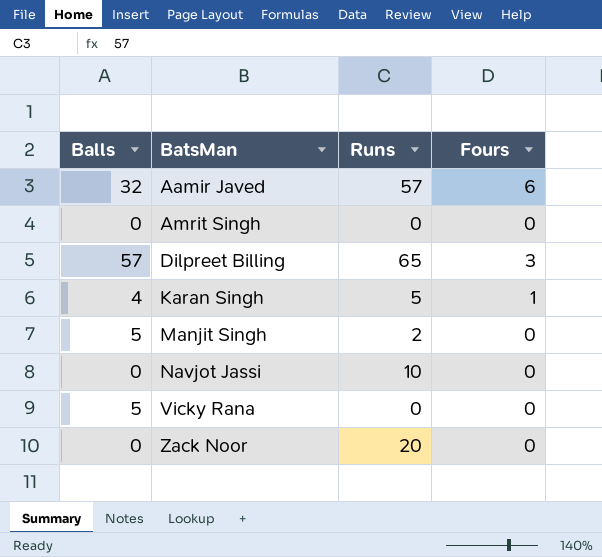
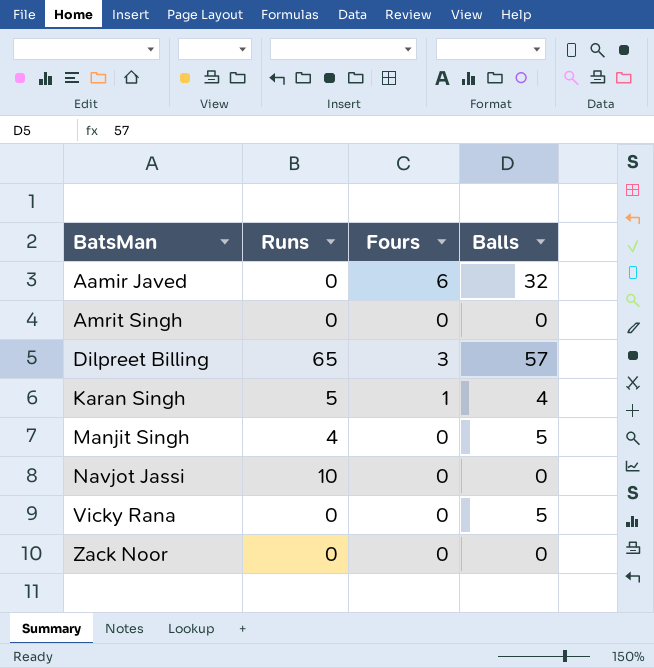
column Balls | position: 1 -> 4
Aamir Javed | Runs: 57 -> 0
Manjit Singh | Runs: 2 -> 4
Zack Noor | Runs: 20 -> 0

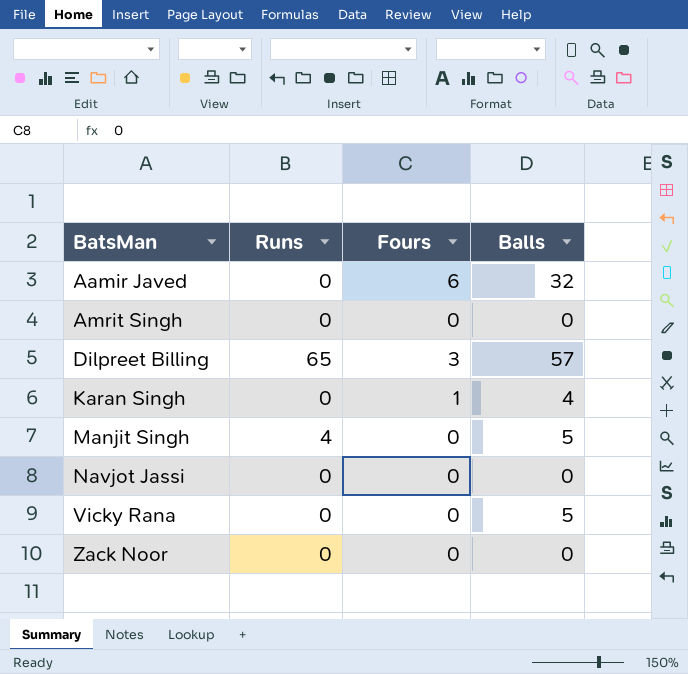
Karan Singh | Runs: 5 -> 0
Navjot Jassi | Runs: 10 -> 0

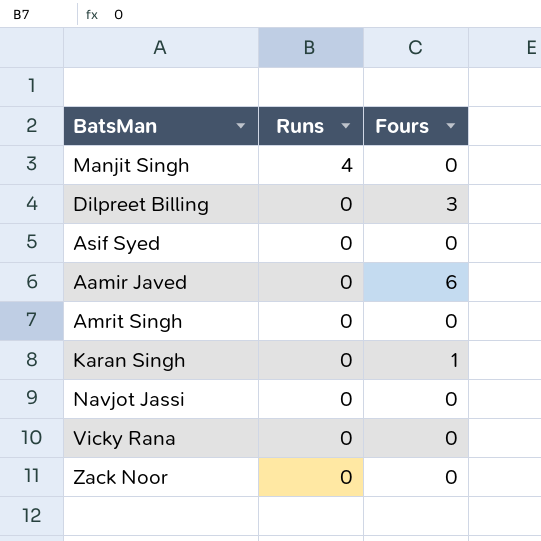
row order: BatsMan ascending -> Runs descending
column Balls | position: 4 -> none
Dilpreet Billing | Runs: 65 -> 0
row Asif Syed: none -> 0 | 0

